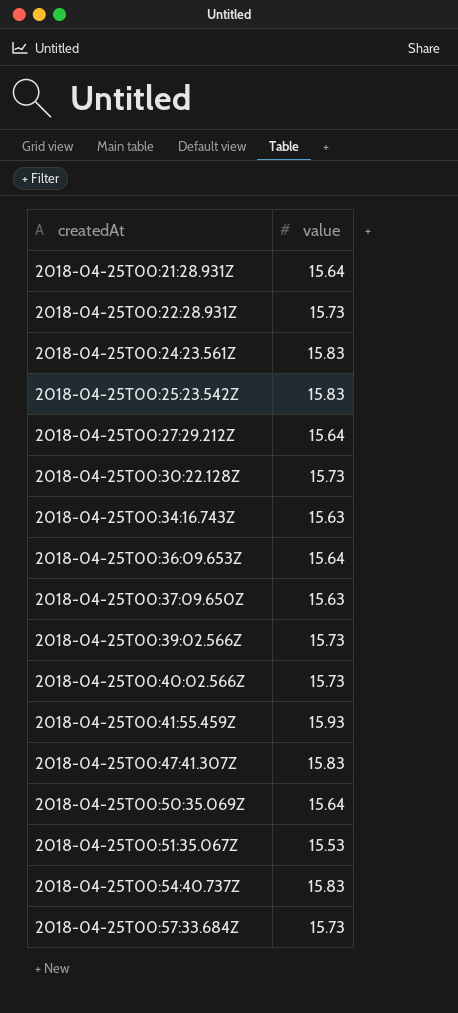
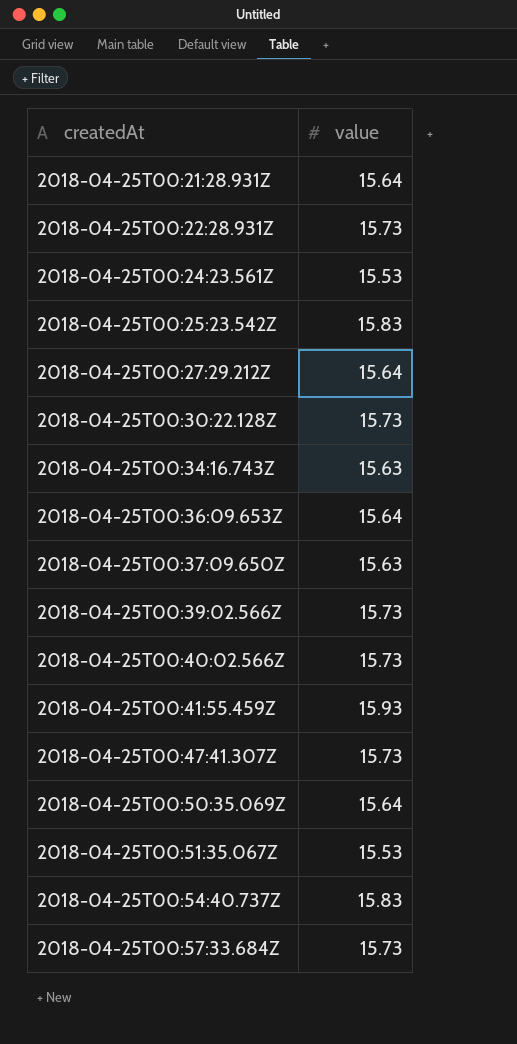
2018-04-25T00:24:23.561Z | value: 15.83 -> 15.53
2018-04-25T00:47:41.307Z | value: 15.83 -> 15.73

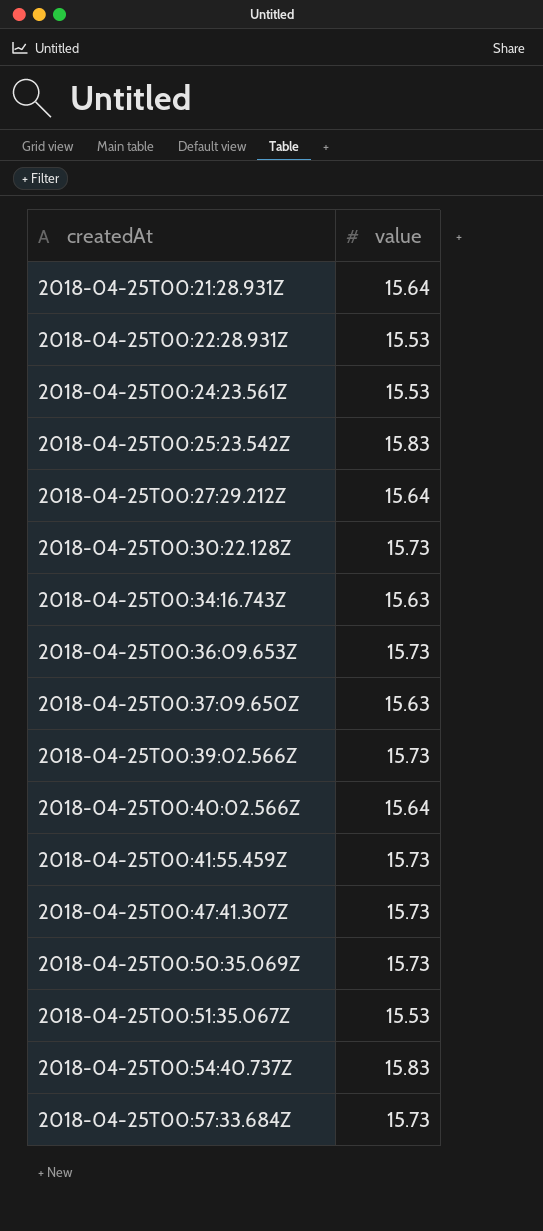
2018-04-25T00:22:28.931Z | value: 15.73 -> 15.53
2018-04-25T00:36:09.653Z | value: 15.64 -> 15.73
2018-04-25T00:40:02.566Z | value: 15.73 -> 15.64
2018-04-25T00:41:55.459Z | value: 15.93 -> 15.73
2018-04-25T00:50:35.069Z | value: 15.64 -> 15.73

